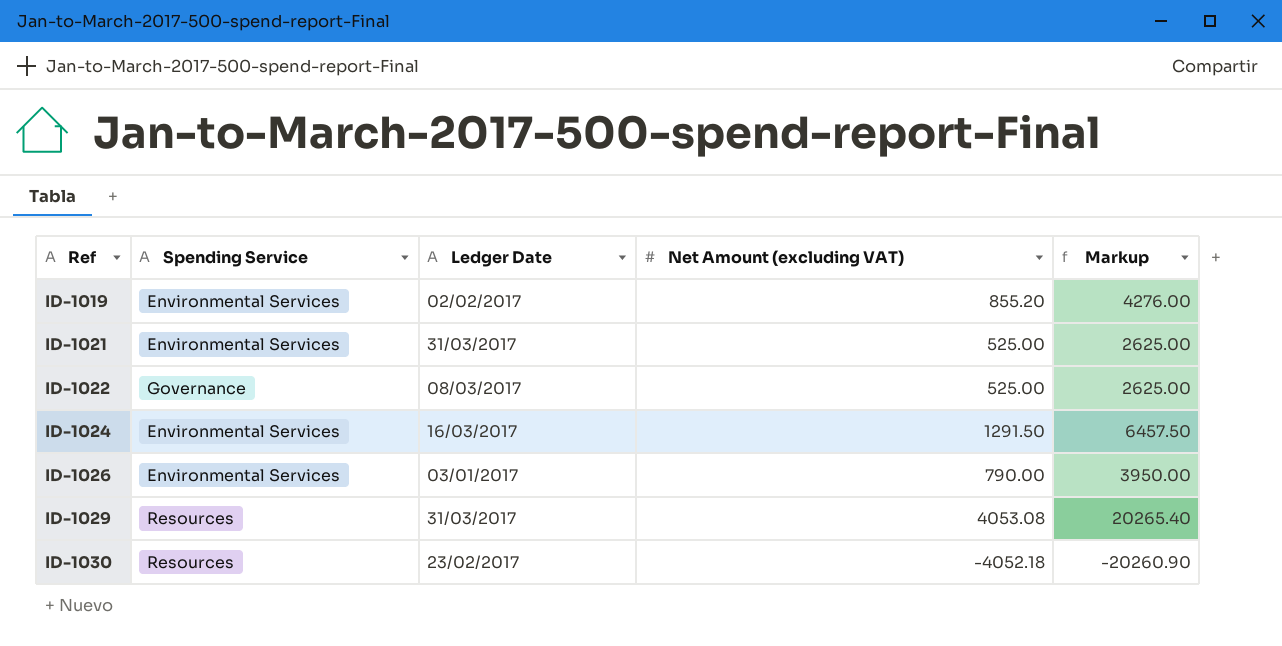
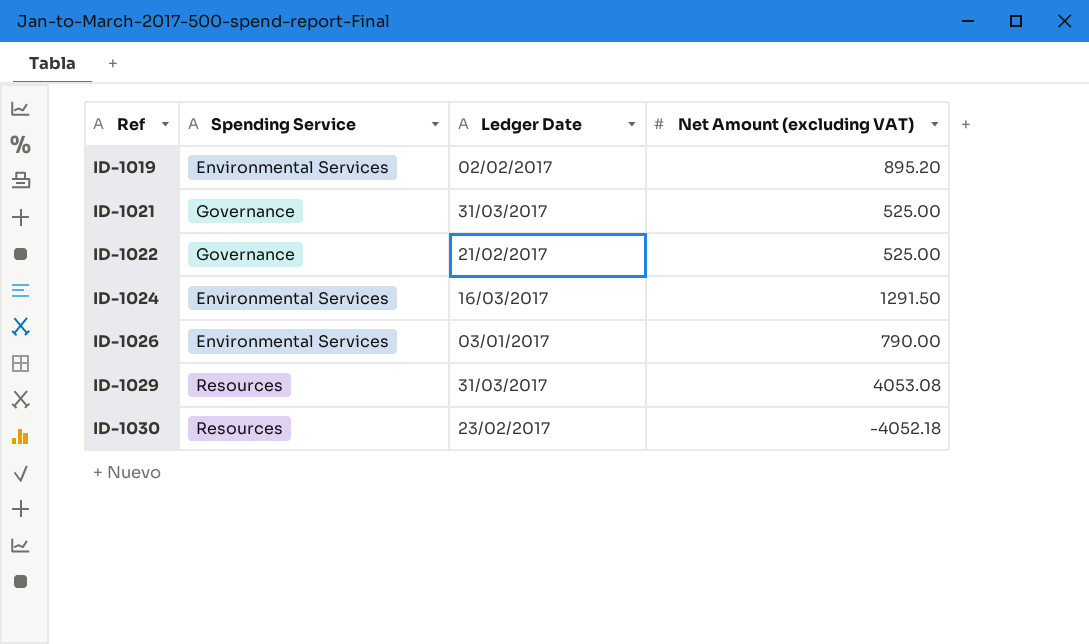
column Markup | formula: [Net Amount (excluding VAT)] * 5 -> none
ID-1019 | Net Amount (excluding VAT): 855.20 -> 895.20
ID-1021 | Spending Service: Environmental Services -> Governance
ID-1022 | Ledger Date: 08/03/2017 -> 21/02/2017

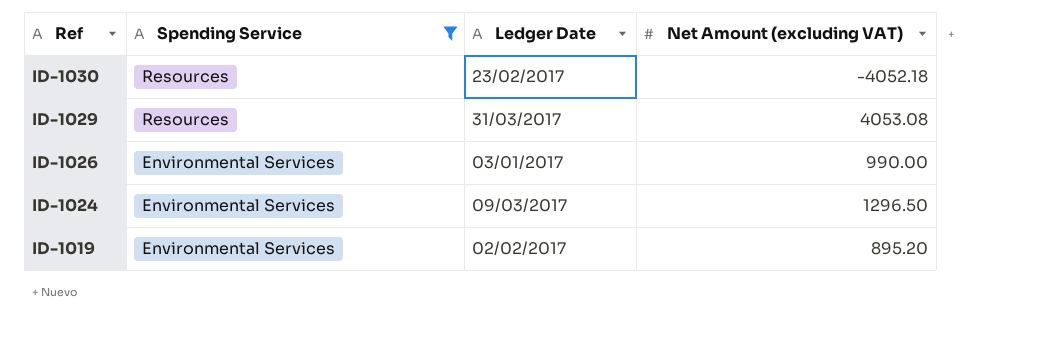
filter: none -> Spending Service != Governance
row order: Ref ascending -> Ref descending
ID-1026 | Net Amount (excluding VAT): 790.00 -> 990.00
ID-1024 | Ledger Date: 16/03/2017 -> 09/03/2017
ID-1024 | Net Amount (excluding VAT): 1291.50 -> 1296.50

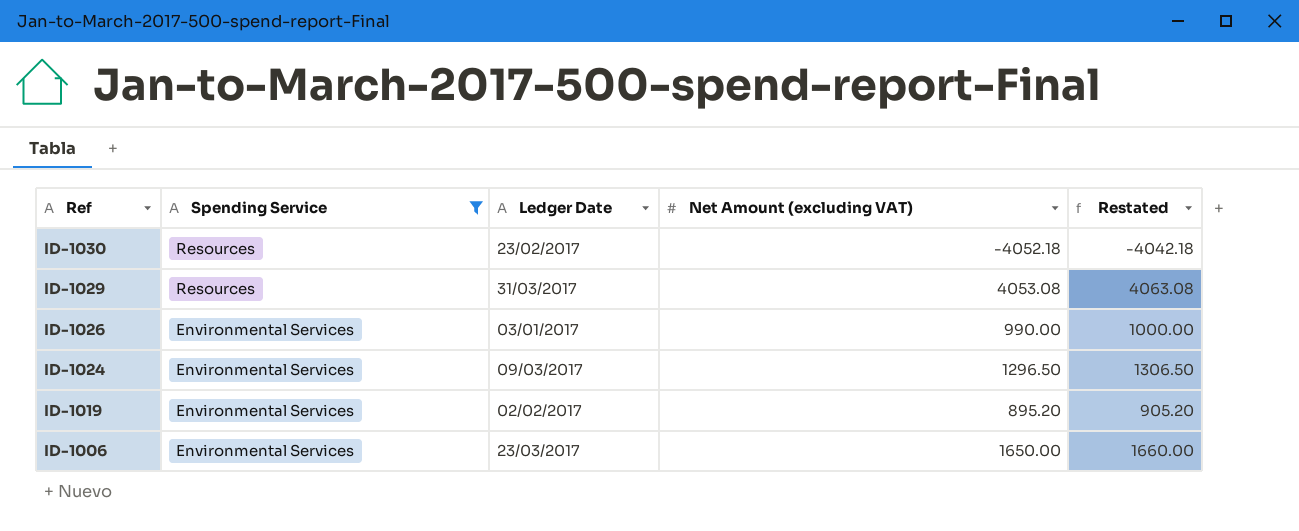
column Restated | formula: none -> [Net Amount (excluding VAT)] + 10
row ID-1006: none -> Environmental Services | 23/03/2017 | 1650.00 | 1660.00

